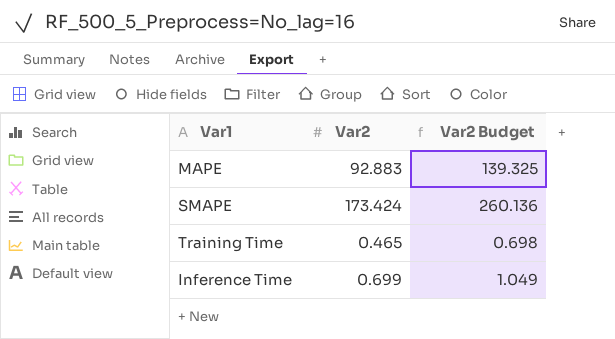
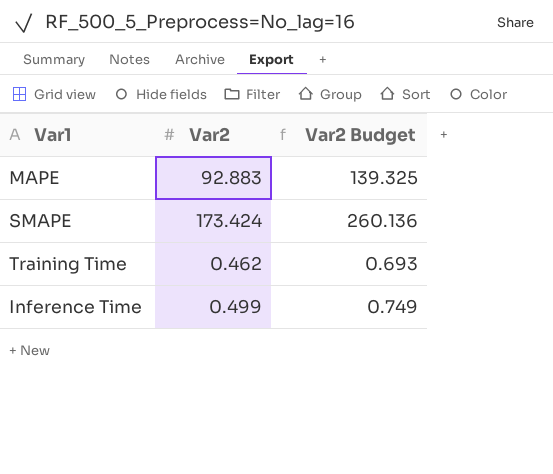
Training Time | Var2: 0.465 -> 0.462
Training Time | Var2 Budget: 0.698 -> 0.693
Inference Time | Var2: 0.699 -> 0.499
Inference Time | Var2 Budget: 1.049 -> 0.749

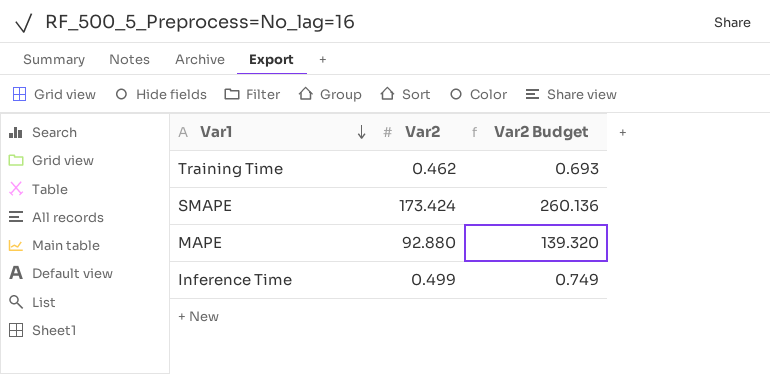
row order: none -> Var1 descending
MAPE | Var2: 92.883 -> 92.880
MAPE | Var2 Budget: 139.325 -> 139.320

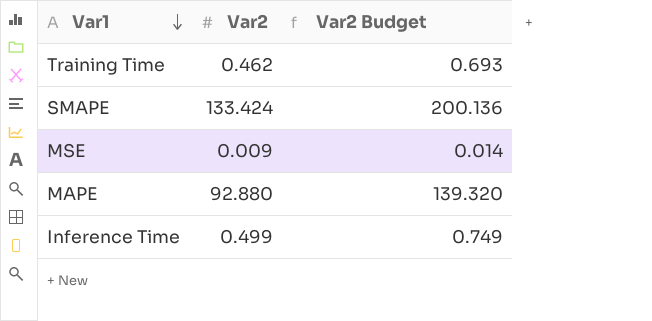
SMAPE | Var2: 173.424 -> 133.424
SMAPE | Var2 Budget: 260.136 -> 200.136
row MSE: none -> 0.009 | 0.014

